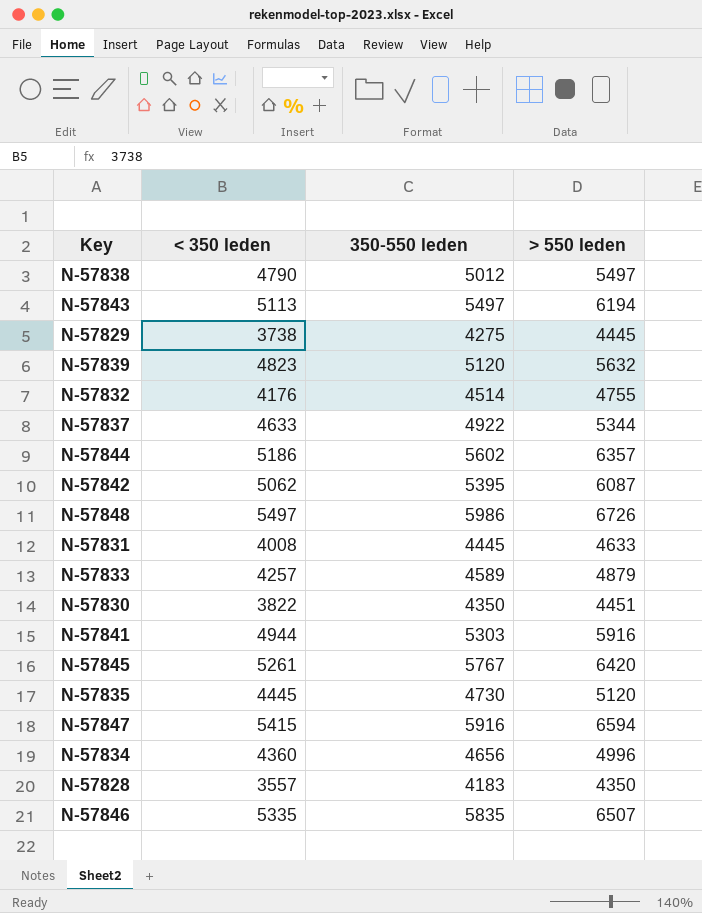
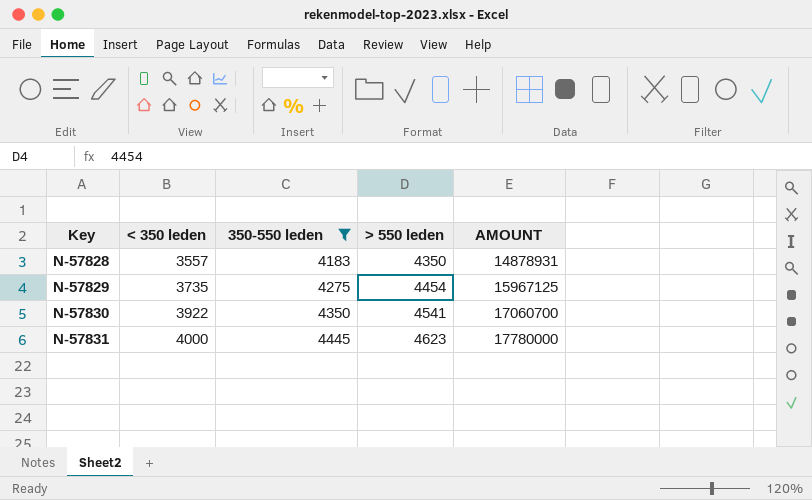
filter: none -> 350-550 leden <= 4445
row order: none -> Key ascending
column AMOUNT | formula: none -> [< 350 leden] * [350-550 leden]
N-57829 | < 350 leden: 3738 -> 3735
N-57829 | > 550 leden: 4445 -> 4454
N-57830 | < 350 leden: 3822 -> 3922
N-57830 | > 550 leden: 4451 -> 4541
N-57831 | < 350 leden: 4008 -> 4000
N-57831 | > 550 leden: 4633 -> 4623

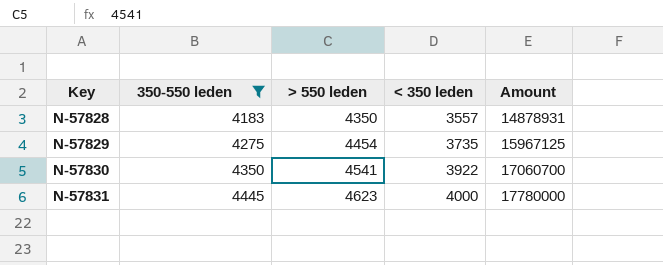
column < 350 leden | position: 2 -> 4
column name: AMOUNT -> Amount

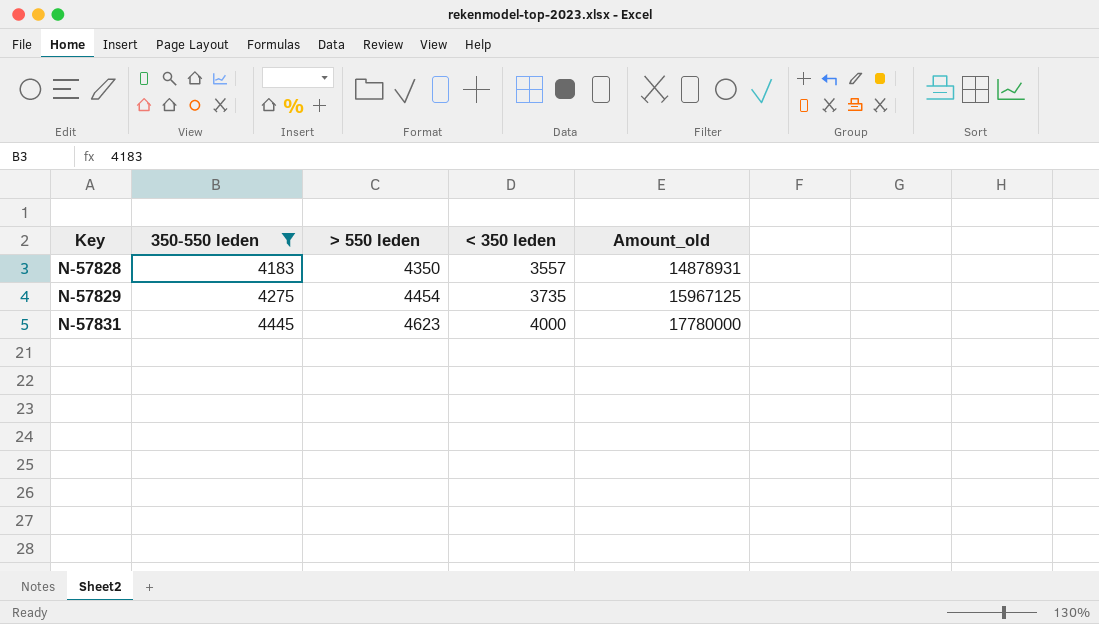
column name: Amount -> Amount_old
row N-57830: 4350 | 4541 | 3922 | 17060700 -> none

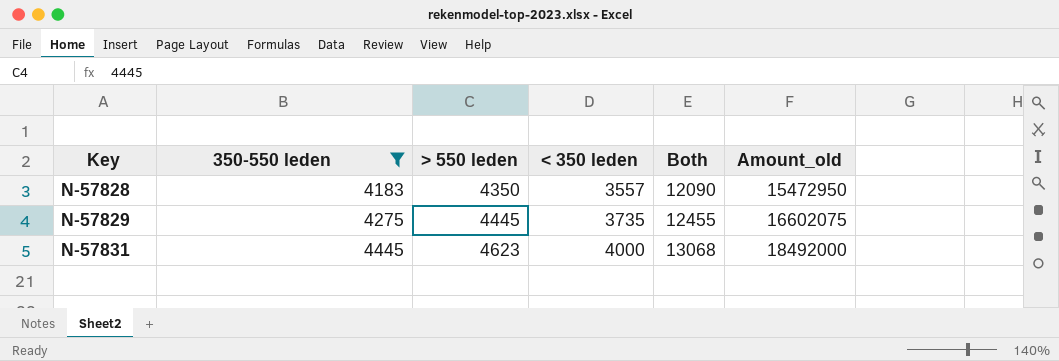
column Both | formula: none -> [350-550 leden] + [> 550 leden] + [< 350 leden]
column Amount_old | formula: [350-550 leden] * [< 350 leden] -> [> 550 leden] * [< 350 leden]
N-57829 | > 550 leden: 4454 -> 4445

